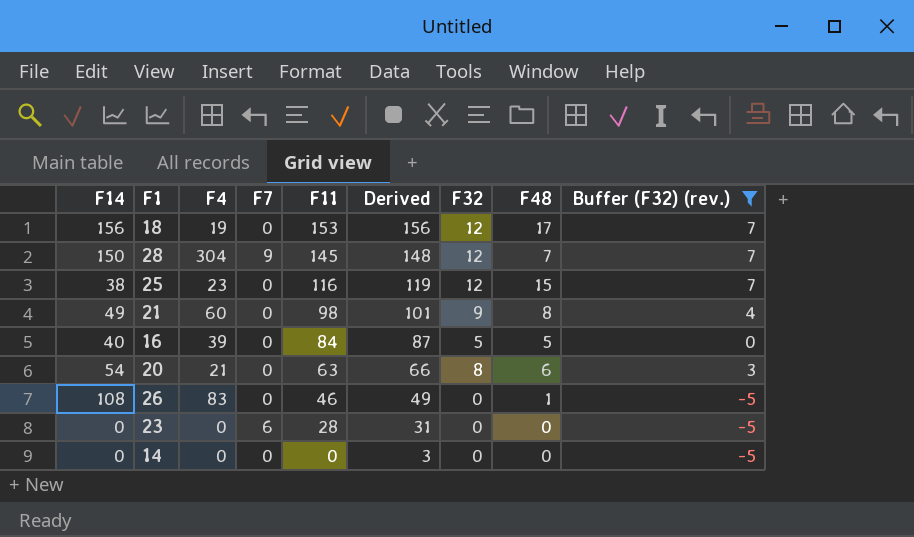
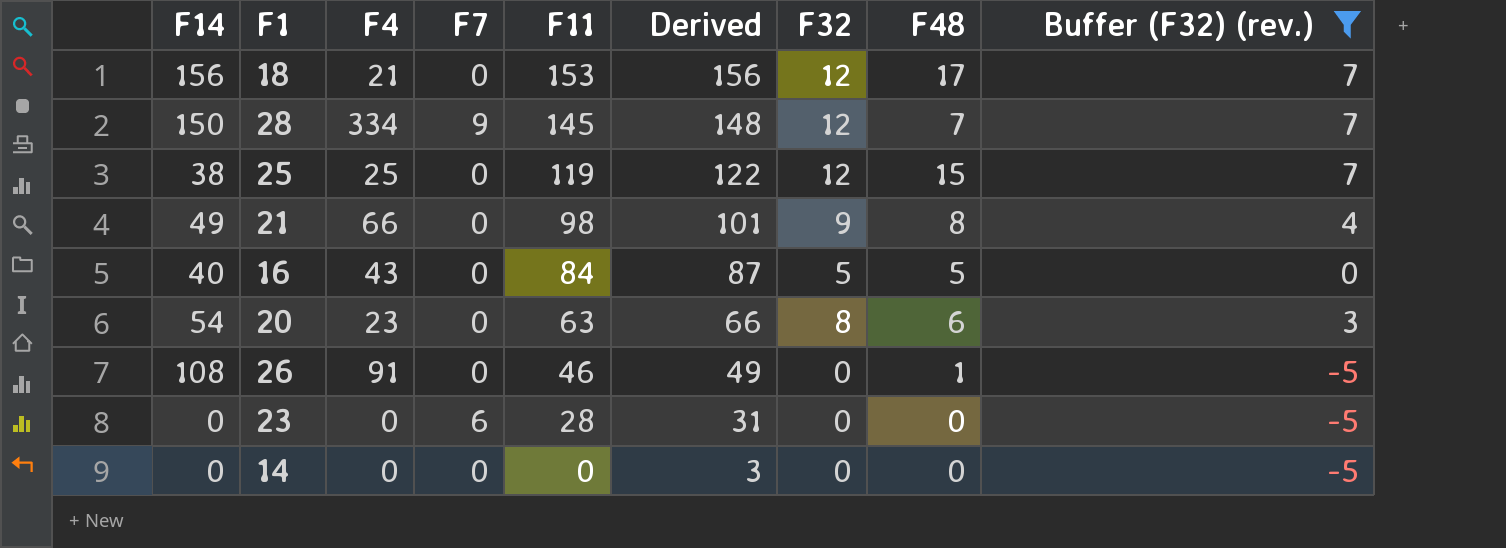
18 | F4: 19 -> 21
28 | F4: 304 -> 334
25 | F4: 23 -> 25
25 | F11: 116 -> 119
25 | Derived: 119 -> 122
21 | F4: 60 -> 66
16 | F4: 39 -> 43
20 | F4: 21 -> 23
26 | F4: 83 -> 91

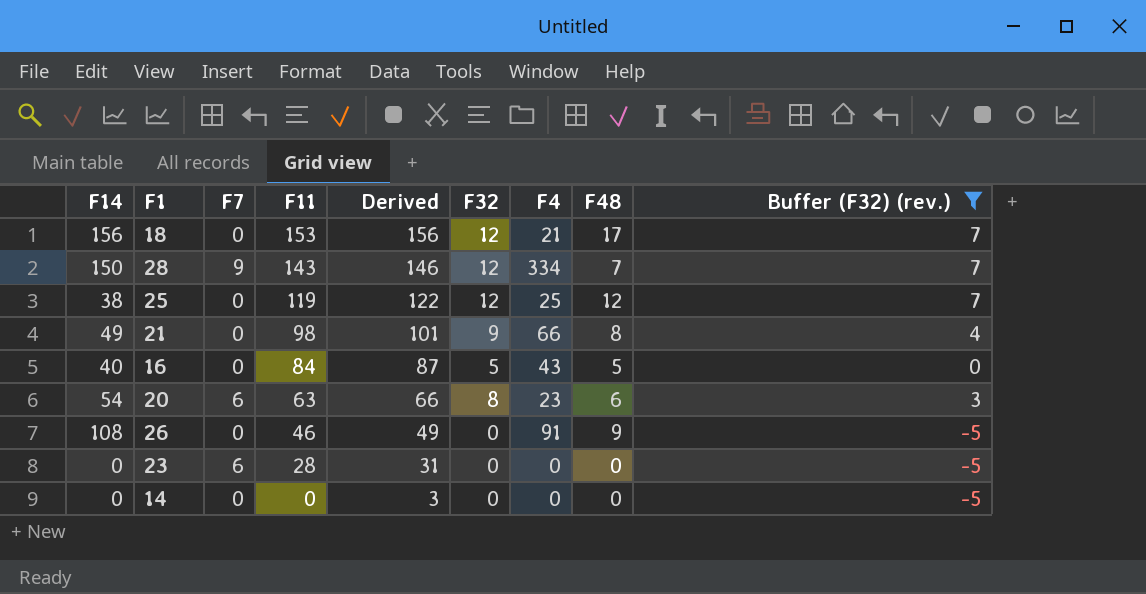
column F4 | position: 3 -> 7
28 | F11: 145 -> 143
28 | Derived: 148 -> 146
25 | F48: 15 -> 12
20 | F7: 0 -> 6
26 | F48: 1 -> 9

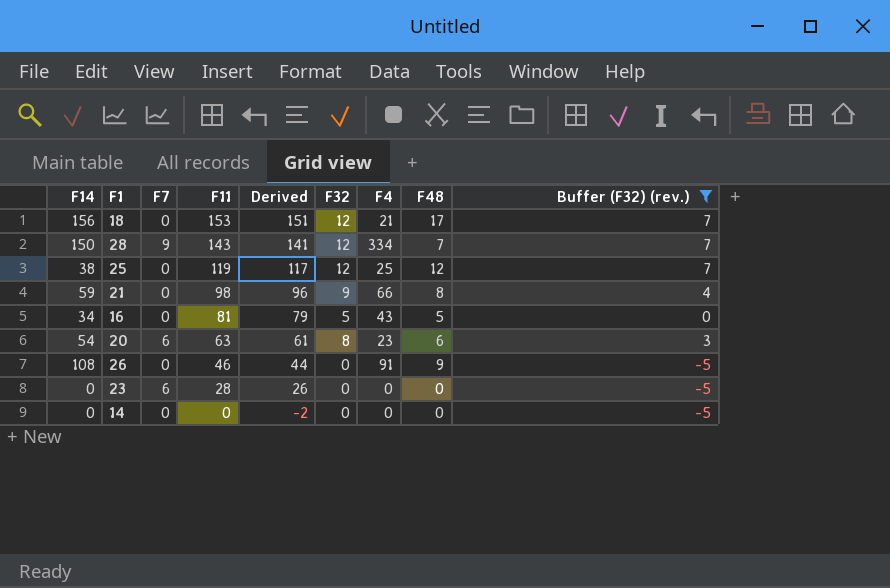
column Derived | formula: [F11] + 3 -> [F11] - 2
21 | F14: 49 -> 59
16 | F14: 40 -> 34
16 | F11: 84 -> 81

